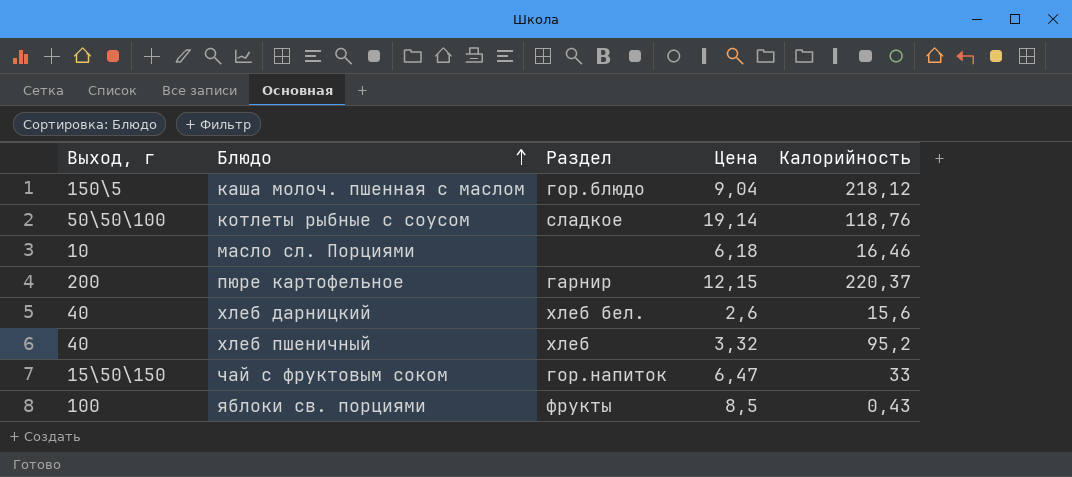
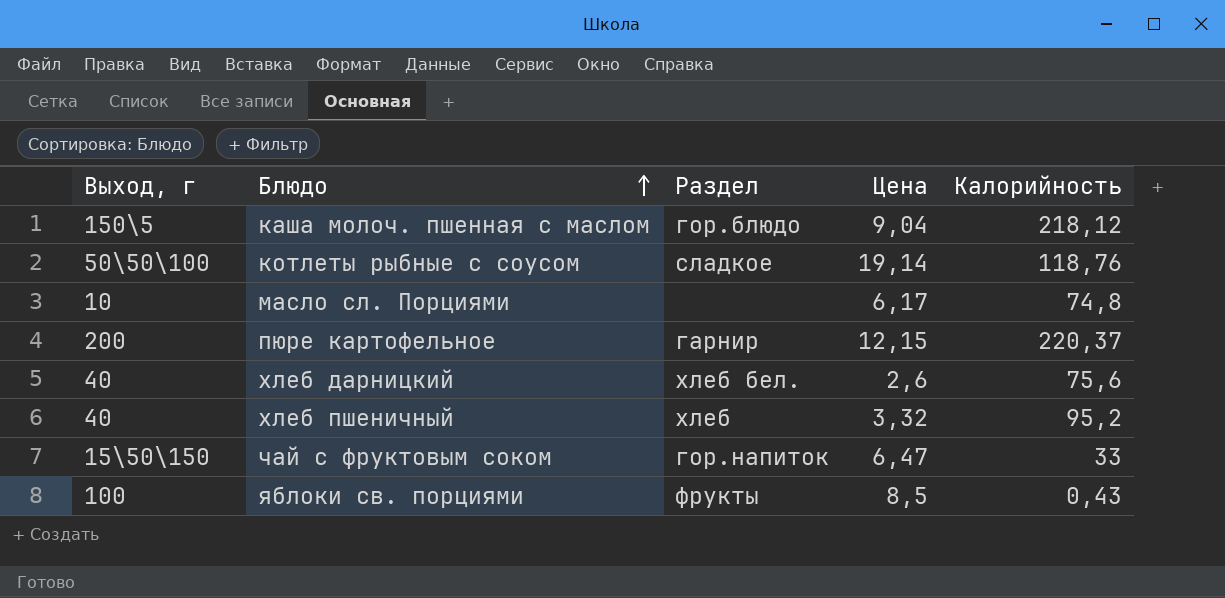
масло сл. Порциями | Цена: 6,18 -> 6,17
масло сл. Порциями | Калорийность: 16,46 -> 74,8
хлеб дарницкий | Калорийность: 15,6 -> 75,6

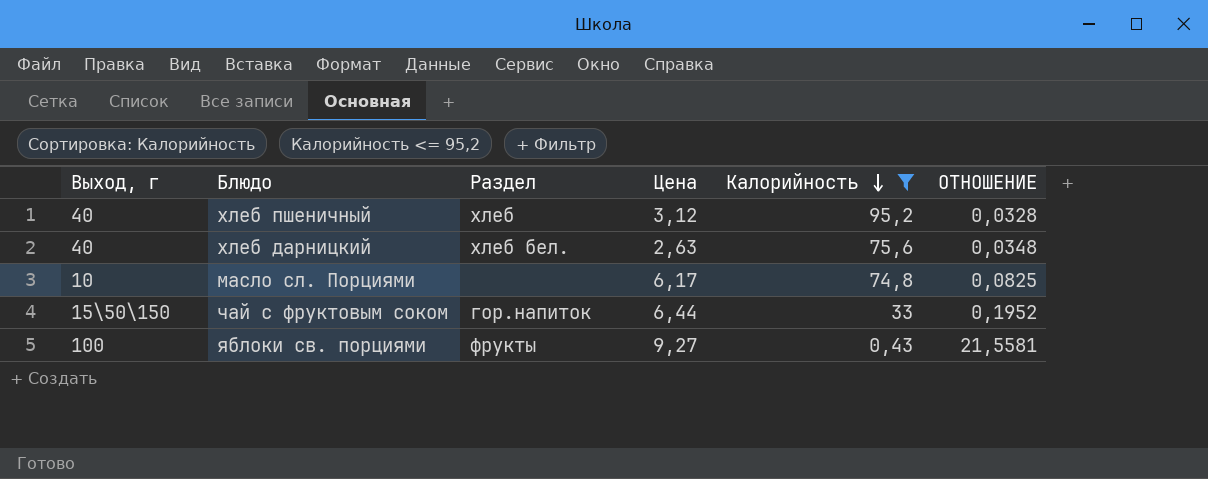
filter: none -> Калорийность <= 95,2
row order: Блюдо ascending -> Калорийность descending
column ОТНОШЕНИЕ | formula: none -> [Цена] / [Калорийность]
хлеб пшеничный | Цена: 3,32 -> 3,12
хлеб дарницкий | Цена: 2,6 -> 2,63
чай с фруктовым соком | Цена: 6,47 -> 6,44
яблоки св. порциями | Цена: 8,5 -> 9,27

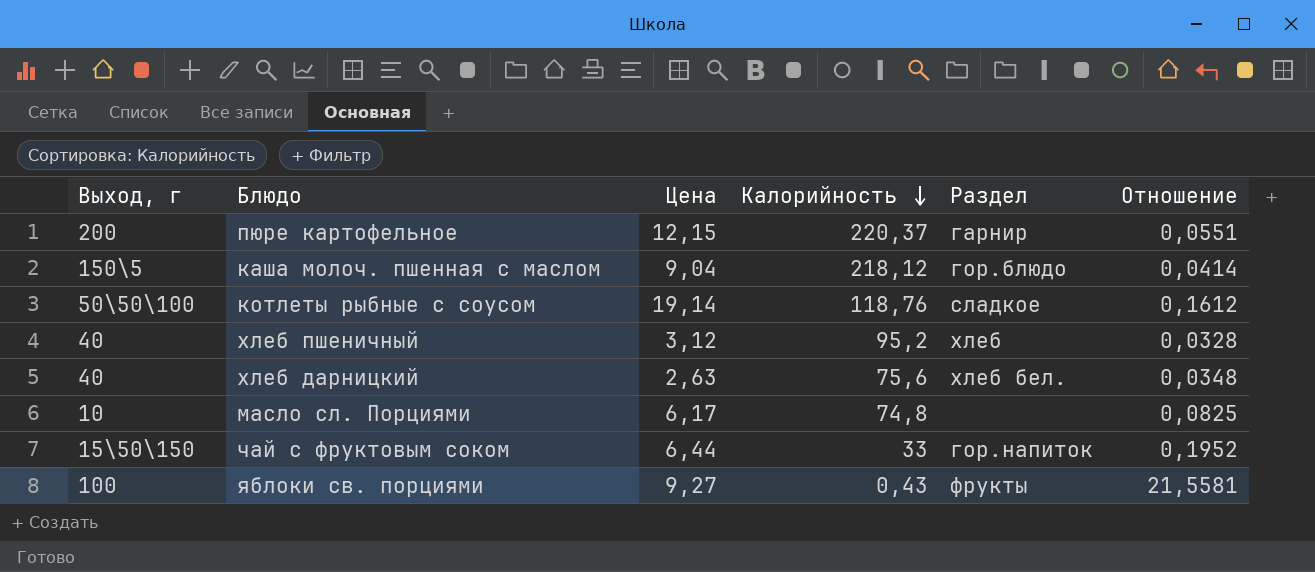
filter: Калорийность <= 95,2 -> none
column Раздел | position: 3 -> 5
column name: ОТНОШЕНИЕ -> Отношение

